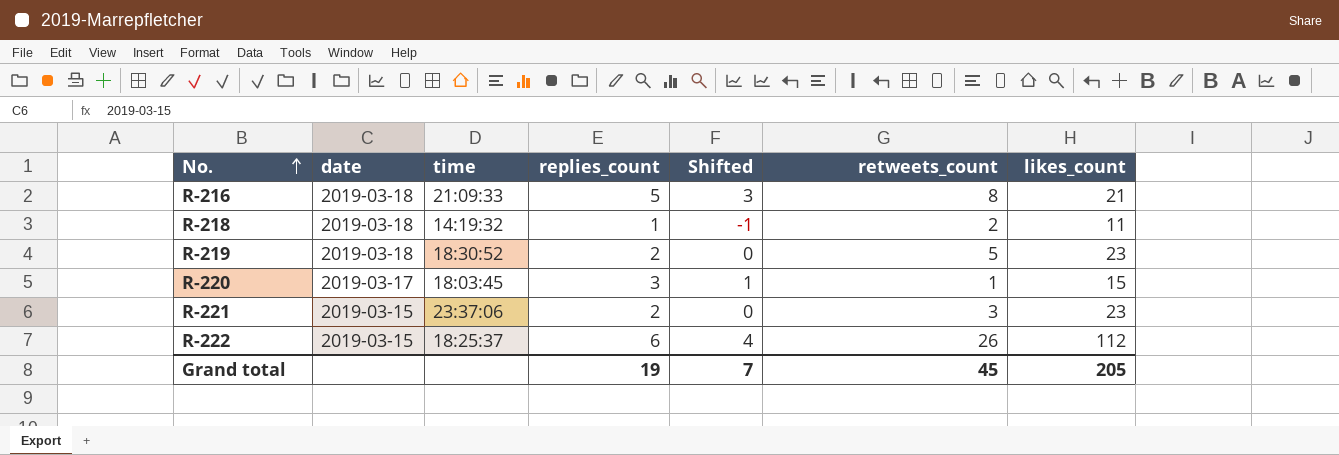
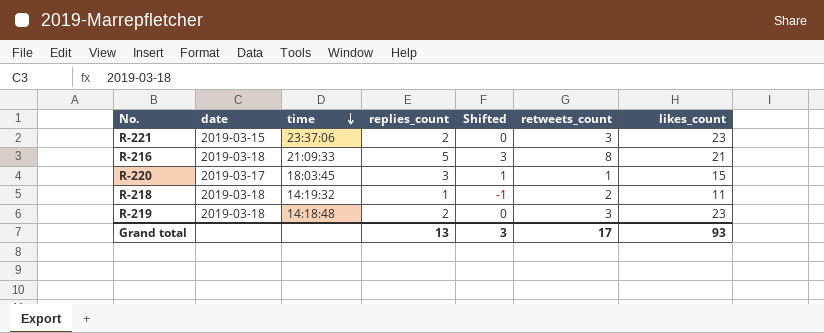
row order: No. ascending -> time descending
row R-222: 2019-03-15 | 18:25:37 | 6 | 4 | 26 | 112 -> none
R-219 | time: 18:30:52 -> 14:18:48
R-219 | retweets_count: 5 -> 3
Grand total | replies_count: 19 -> 13
Grand total | Shifted: 7 -> 3
Grand total | retweets_count: 45 -> 17
Grand total | likes_count: 205 -> 93

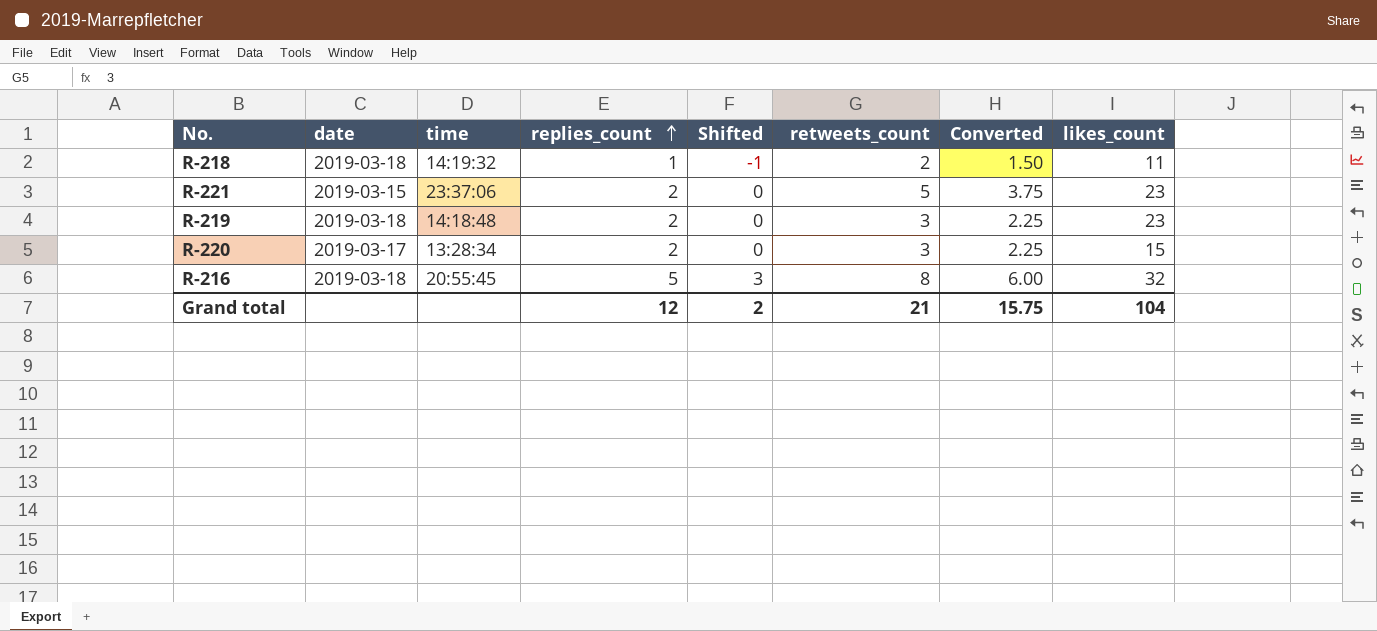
row order: time descending -> replies_count ascending
column Converted | formula: none -> [retweets_count] * 0.75
R-221 | retweets_count: 3 -> 5
R-220 | time: 18:03:45 -> 13:28:34
R-220 | replies_count: 3 -> 2
R-220 | Shifted: 1 -> 0
R-220 | retweets_count: 1 -> 3
R-216 | time: 21:09:33 -> 20:55:45
R-216 | likes_count: 21 -> 32
Grand total | replies_count: 13 -> 12
Grand total | Shifted: 3 -> 2
Grand total | retweets_count: 17 -> 21
Grand total | likes_count: 93 -> 104

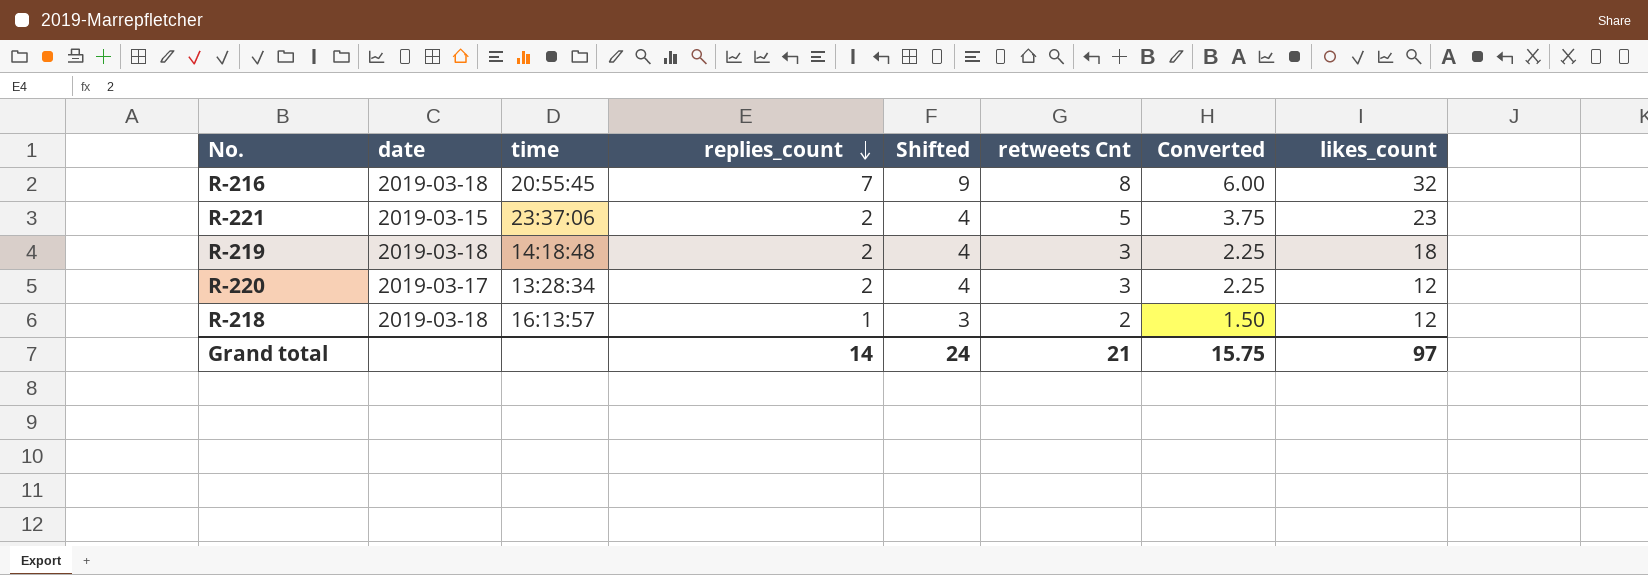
row order: replies_count ascending -> replies_count descending
column Shifted | formula: [replies_count] - 2 -> [replies_count] + 2
column name: retweets_count -> retweets Cnt
R-216 | replies_count: 5 -> 7
R-219 | likes_count: 23 -> 18
R-220 | likes_count: 15 -> 12
R-218 | time: 14:19:32 -> 16:13:57
R-218 | likes_count: 11 -> 12
Grand total | replies_count: 12 -> 14
Grand total | Shifted: 2 -> 24
Grand total | likes_count: 104 -> 97

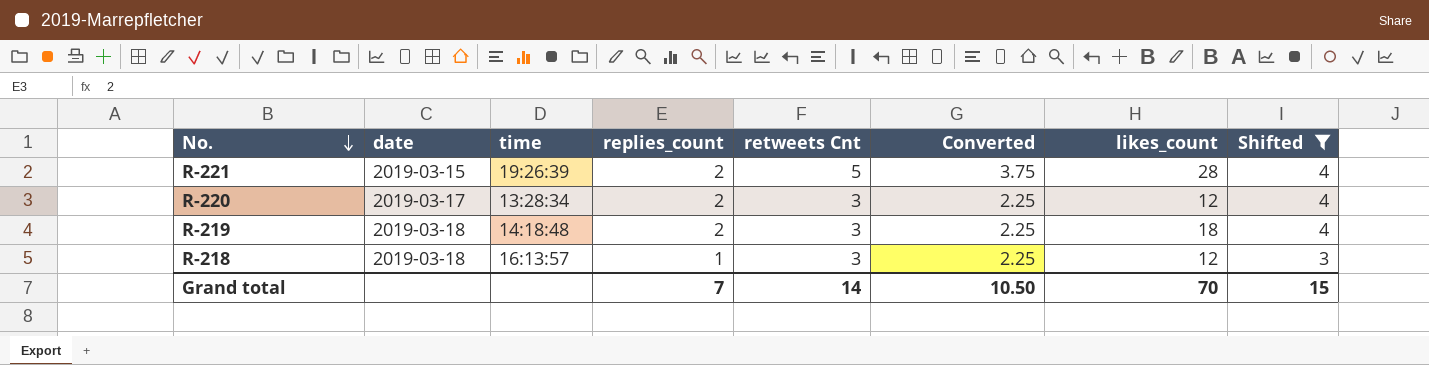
filter: none -> Shifted != 9
row order: replies_count descending -> No. descending
column Shifted | position: 5 -> 8
R-221 | time: 23:37:06 -> 19:26:39
R-221 | likes_count: 23 -> 28
R-218 | retweets Cnt: 2 -> 3
R-218 | Converted: 1.50 -> 2.25
Grand total | replies_count: 14 -> 7
Grand total | retweets Cnt: 21 -> 14
Grand total | Converted: 15.75 -> 10.50
Grand total | likes_count: 97 -> 70
Grand total | Shifted: 24 -> 15

